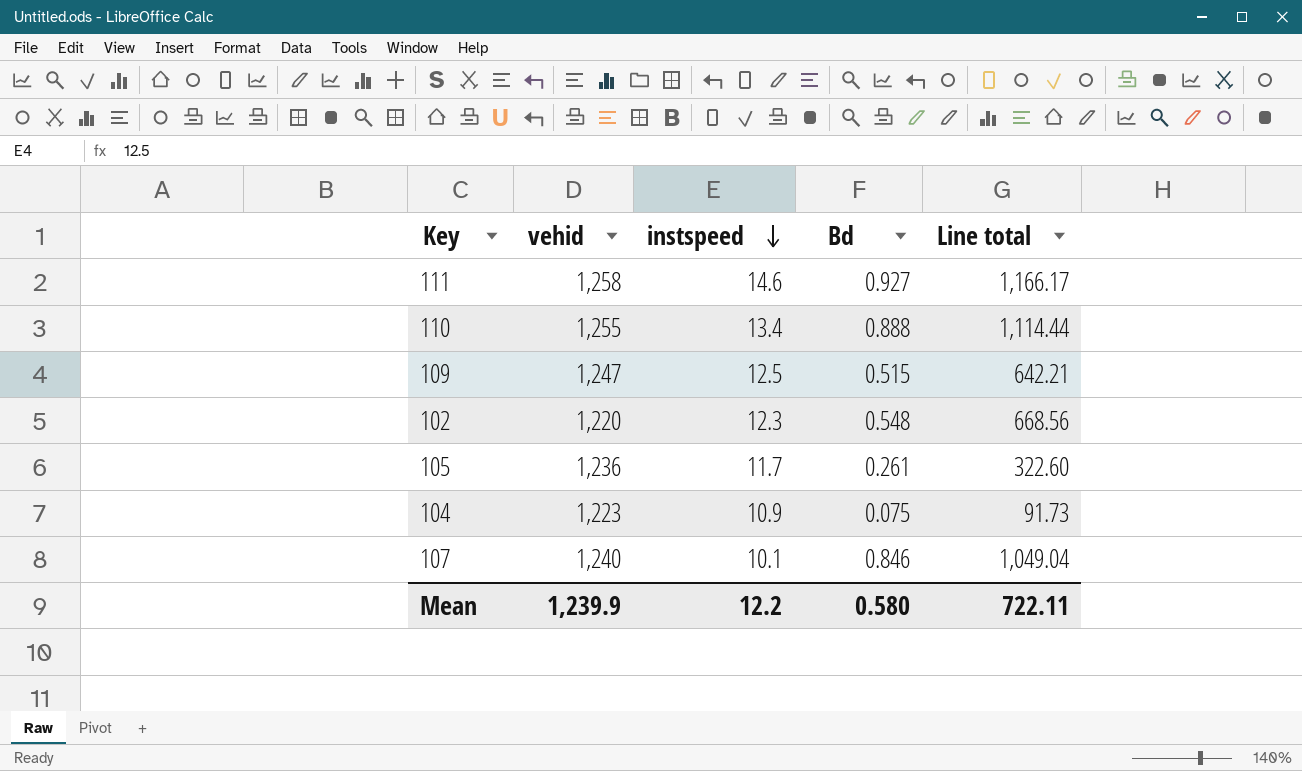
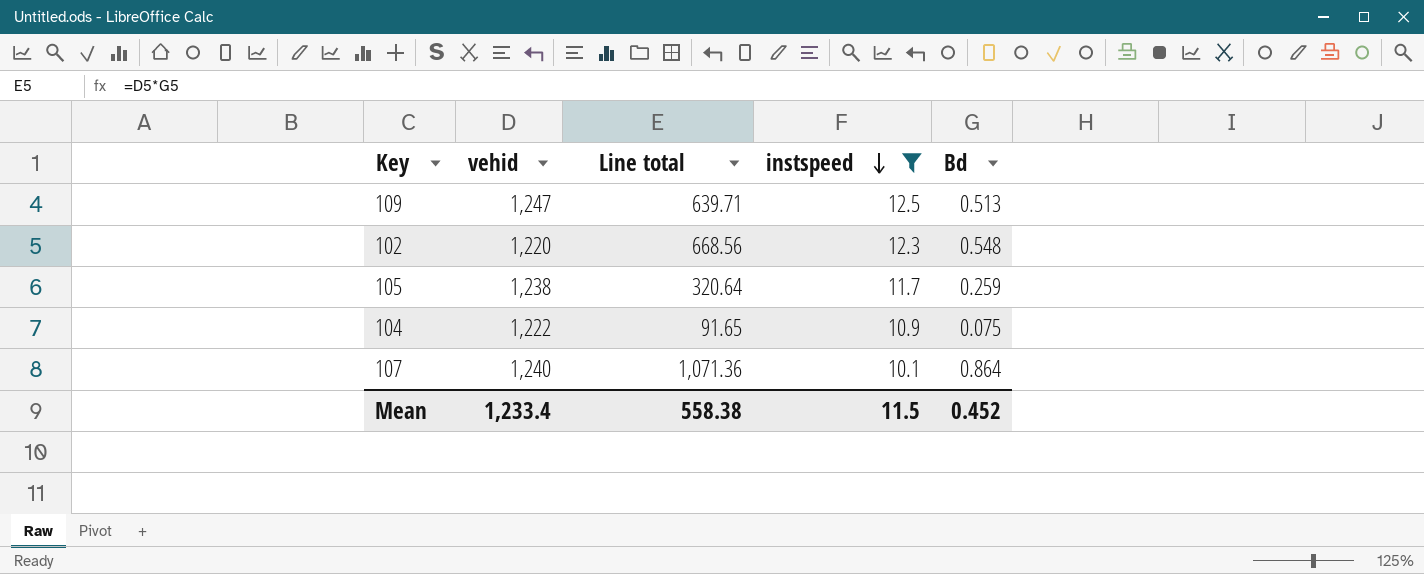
filter: none -> instspeed <= 12.5
column Line total | position: 5 -> 3
109 | Line total: 642.21 -> 639.71
109 | Bd: 0.515 -> 0.513
105 | vehid: 1,236 -> 1,238
105 | Line total: 322.60 -> 320.64
105 | Bd: 0.261 -> 0.259
104 | vehid: 1,223 -> 1,222
104 | Line total: 91.73 -> 91.65
107 | Line total: 1,049.04 -> 1,071.36
107 | Bd: 0.846 -> 0.864
Mean | vehid: 1,239.9 -> 1,233.4
Mean | Line total: 722.11 -> 558.38
Mean | instspeed: 12.2 -> 11.5
Mean | Bd: 0.580 -> 0.452

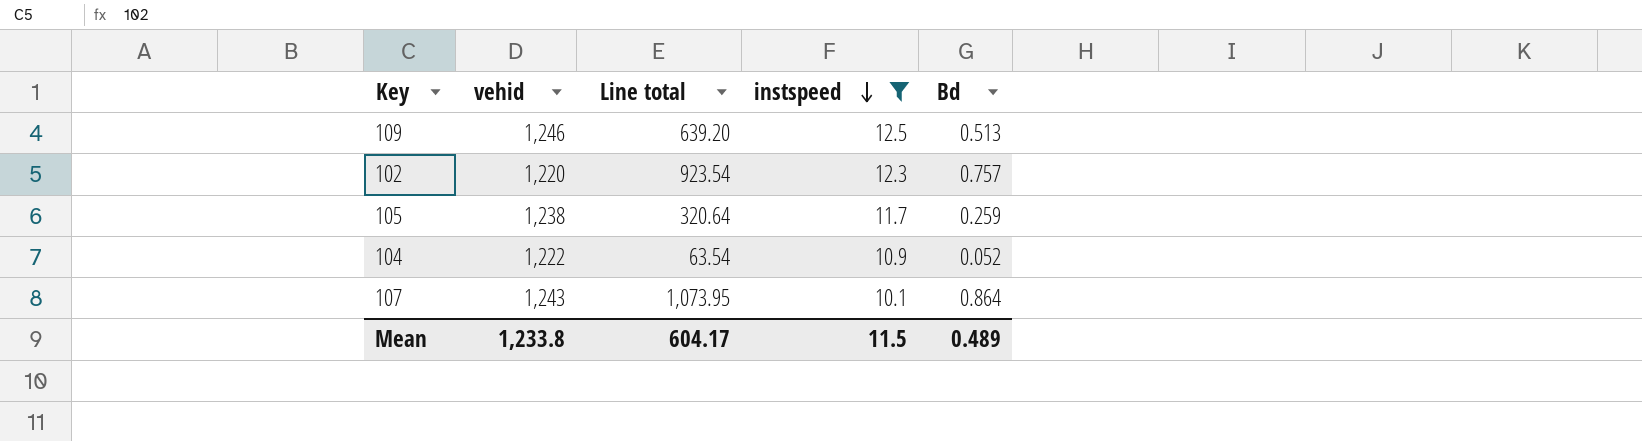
109 | vehid: 1,247 -> 1,246
109 | Line total: 639.71 -> 639.20
102 | Line total: 668.56 -> 923.54
102 | Bd: 0.548 -> 0.757
104 | Line total: 91.65 -> 63.54
104 | Bd: 0.075 -> 0.052
107 | vehid: 1,240 -> 1,243
107 | Line total: 1,071.36 -> 1,073.95
Mean | vehid: 1,233.4 -> 1,233.8
Mean | Line total: 558.38 -> 604.17
Mean | Bd: 0.452 -> 0.489

